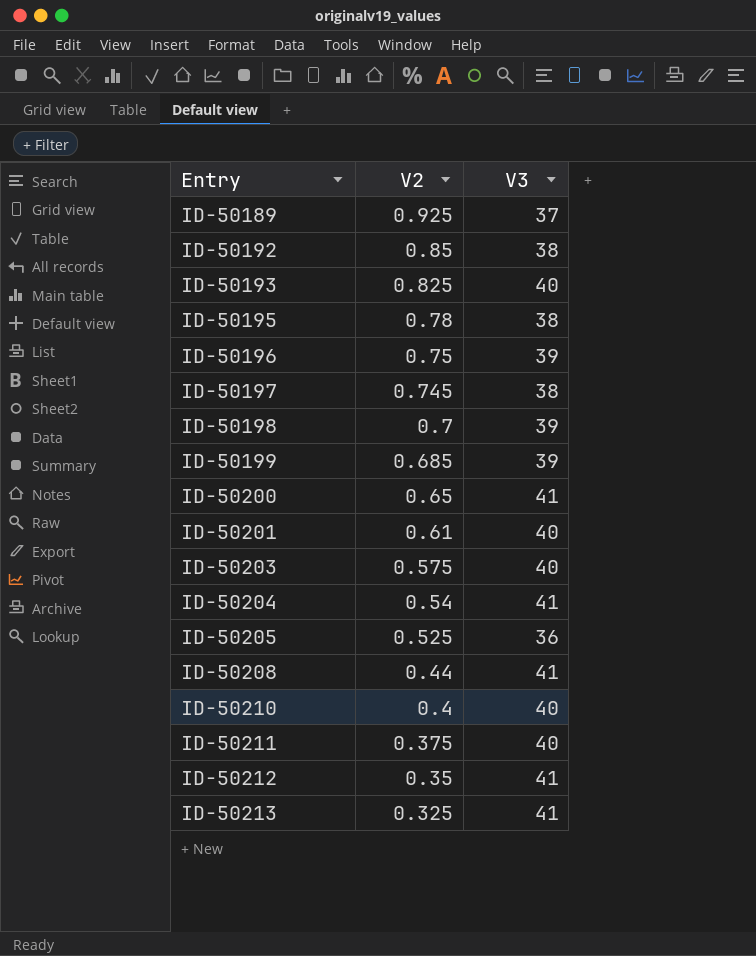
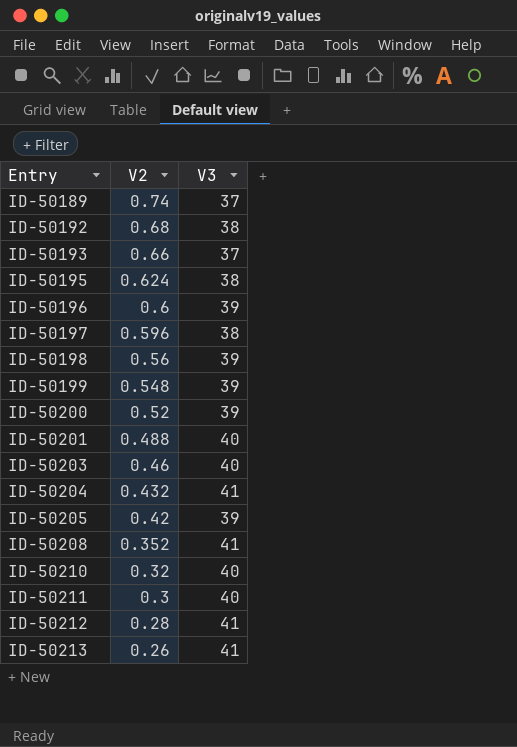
ID-50189 | V2: 0.925 -> 0.74
ID-50192 | V2: 0.85 -> 0.68
ID-50193 | V2: 0.825 -> 0.66
ID-50193 | V3: 40 -> 37
ID-50195 | V2: 0.78 -> 0.624
ID-50196 | V2: 0.75 -> 0.6
ID-50197 | V2: 0.745 -> 0.596
ID-50198 | V2: 0.7 -> 0.56
ID-50199 | V2: 0.685 -> 0.548
ID-50200 | V2: 0.65 -> 0.52
ID-50200 | V3: 41 -> 39
ID-50201 | V2: 0.61 -> 0.488
ID-50203 | V2: 0.575 -> 0.46
ID-50204 | V2: 0.54 -> 0.432
ID-50205 | V2: 0.525 -> 0.42
ID-50205 | V3: 36 -> 39
ID-50208 | V2: 0.44 -> 0.352
ID-50210 | V2: 0.4 -> 0.32
ID-50211 | V2: 0.375 -> 0.3
ID-50212 | V2: 0.35 -> 0.28
ID-50213 | V2: 0.325 -> 0.26

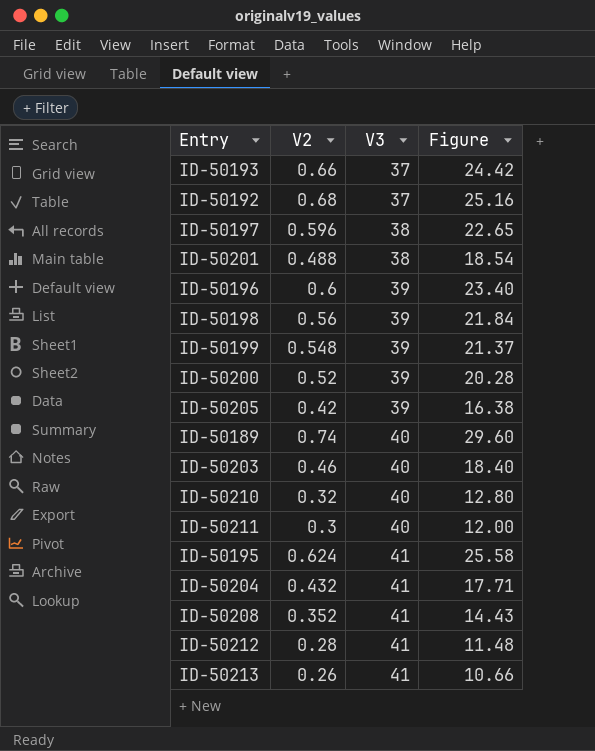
row order: Entry ascending -> V3 ascending
column Figure | formula: none -> [V2] * [V3]
ID-50192 | V3: 38 -> 37
ID-50201 | V3: 40 -> 38
ID-50189 | V3: 37 -> 40
ID-50195 | V3: 38 -> 41

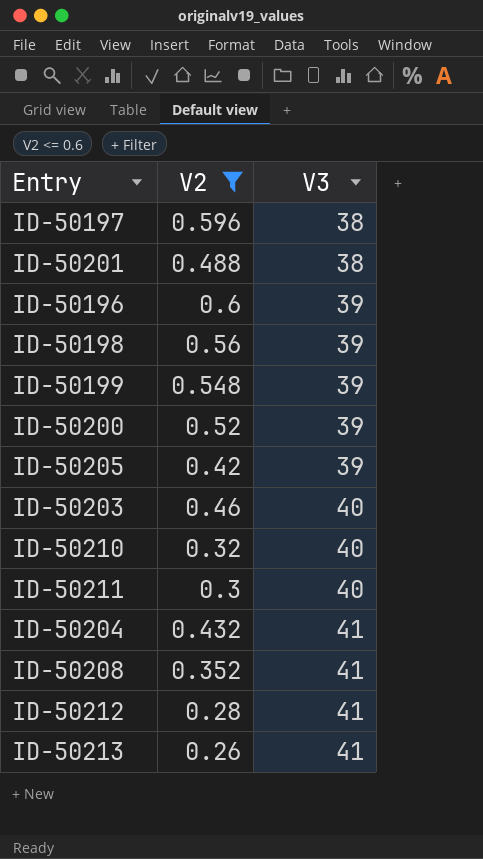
filter: none -> V2 <= 0.6
column Figure | formula: [V2] * [V3] -> none

